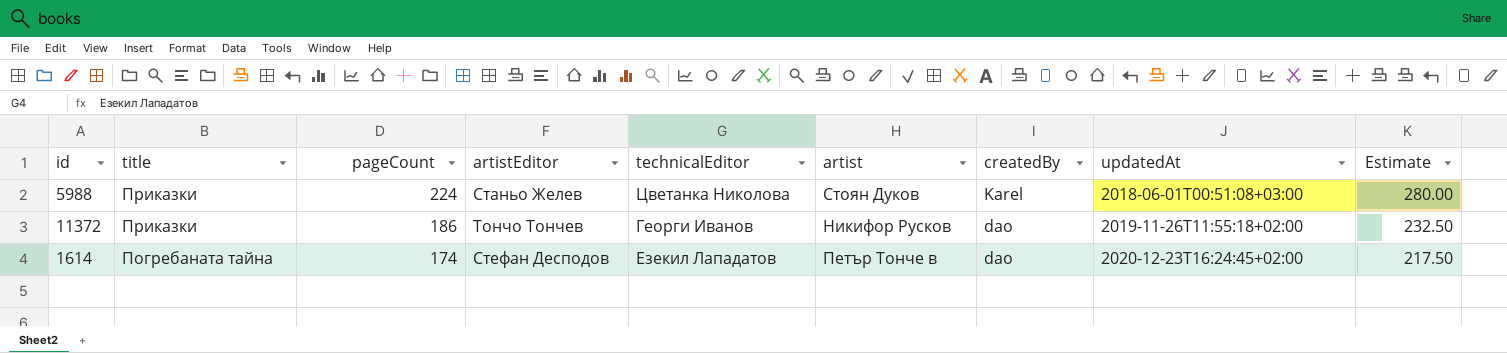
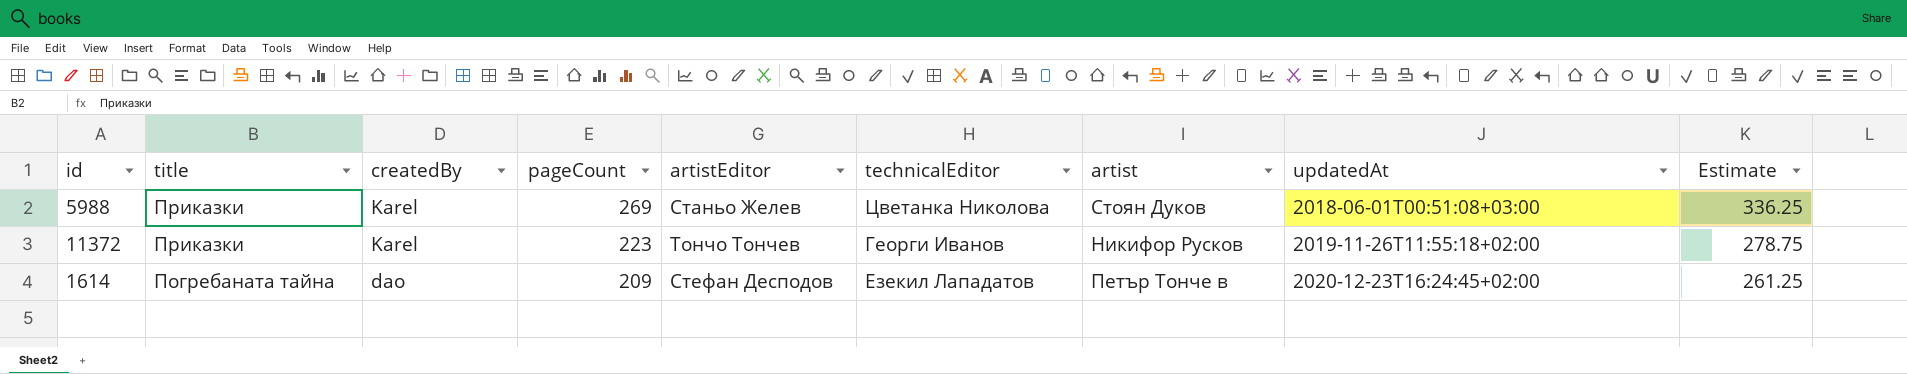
column createdBy | position: 7 -> 3
5988 | pageCount: 224 -> 269
5988 | Estimate: 280.00 -> 336.25
11372 | createdBy: dao -> Karel
11372 | pageCount: 186 -> 223
11372 | Estimate: 232.50 -> 278.75
1614 | pageCount: 174 -> 209
1614 | Estimate: 217.50 -> 261.25

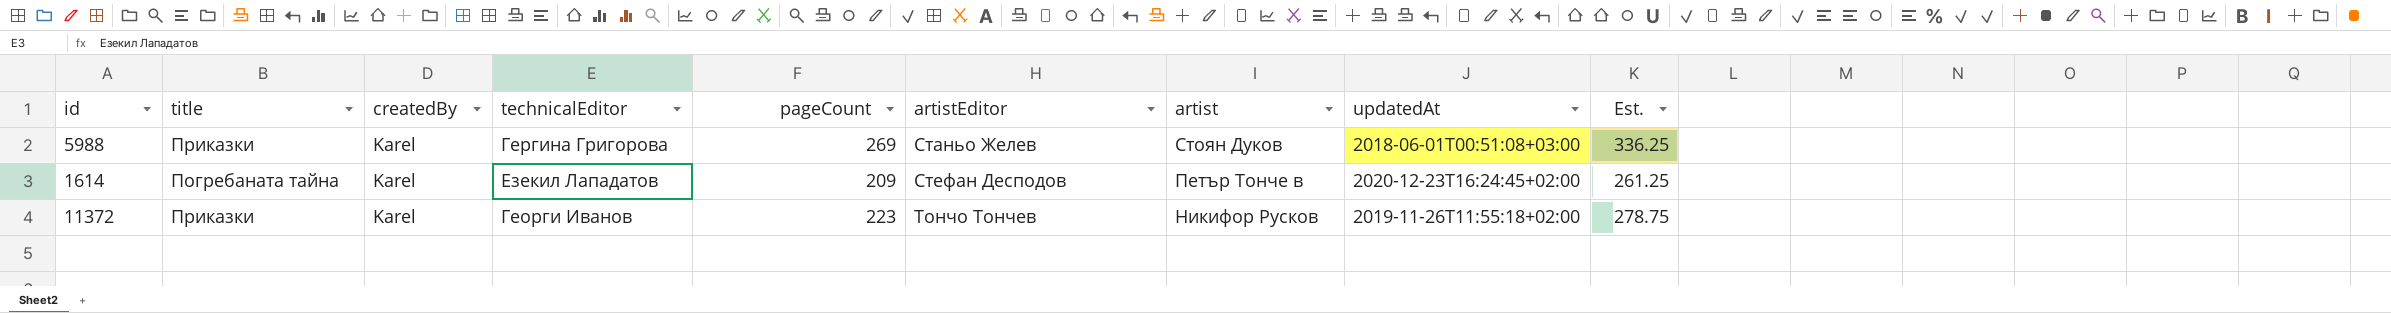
row order: title descending -> artistEditor ascending
column technicalEditor | position: 6 -> 4
column name: Estimate -> Est.
5988 | technicalEditor: Цветанка Николова -> Гергина Григорова
1614 | createdBy: dao -> Karel

